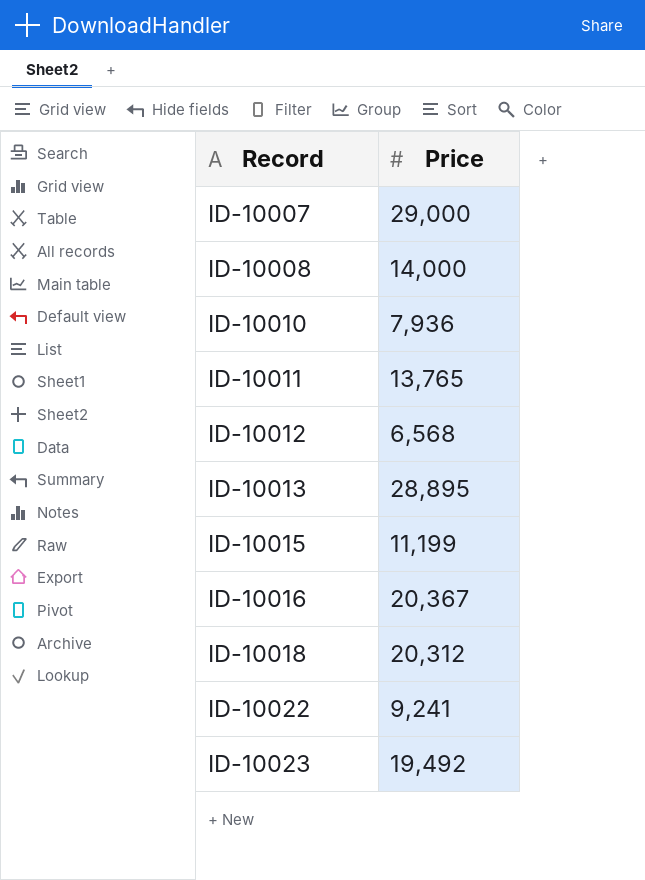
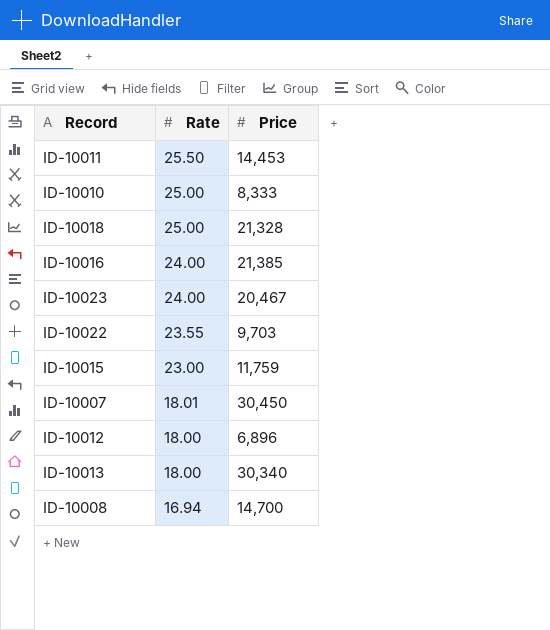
row order: Record ascending -> Rate descending
column Rate | position: none -> 2
ID-10011 | Price: 13,765 -> 14,453
ID-10010 | Price: 7,936 -> 8,333
ID-10018 | Price: 20,312 -> 21,328
ID-10016 | Price: 20,367 -> 21,385
ID-10023 | Price: 19,492 -> 20,467
ID-10022 | Price: 9,241 -> 9,703
ID-10015 | Price: 11,199 -> 11,759
ID-10007 | Price: 29,000 -> 30,450
ID-10012 | Price: 6,568 -> 6,896
ID-10013 | Price: 28,895 -> 30,340
ID-10008 | Price: 14,000 -> 14,700

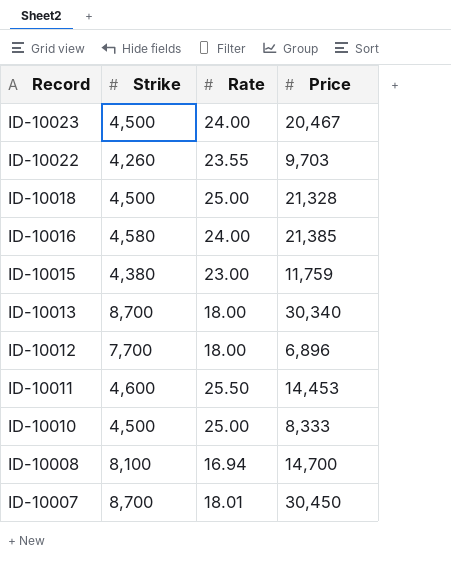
row order: Rate descending -> Record descending
column Strike | position: none -> 2

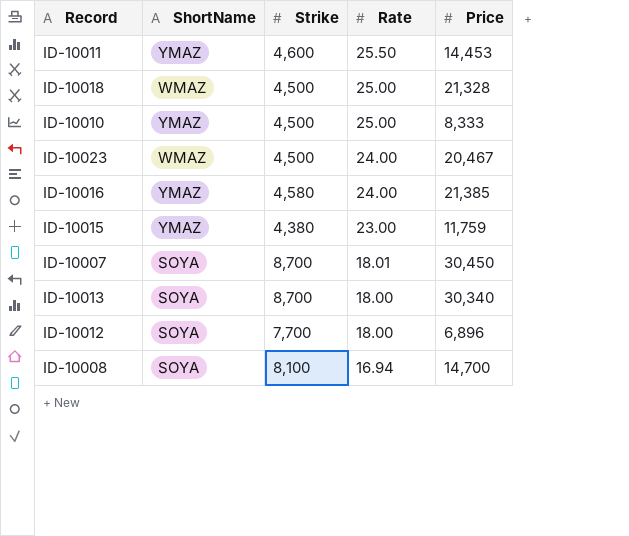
row order: Record descending -> Rate descending
column ShortName | position: none -> 2
row ID-10022: 4,260 | 23.55 | 9,703 -> none

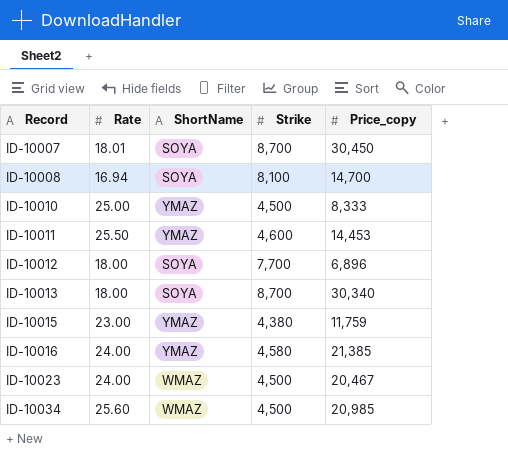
row order: Rate descending -> Record ascending
column Rate | position: 4 -> 2
column name: Price -> Price_copy
row ID-10018: WMAZ | 4,500 | 25.00 | 21,328 -> none
row ID-10034: none -> 25.60 | WMAZ | 4,500 | 20,985

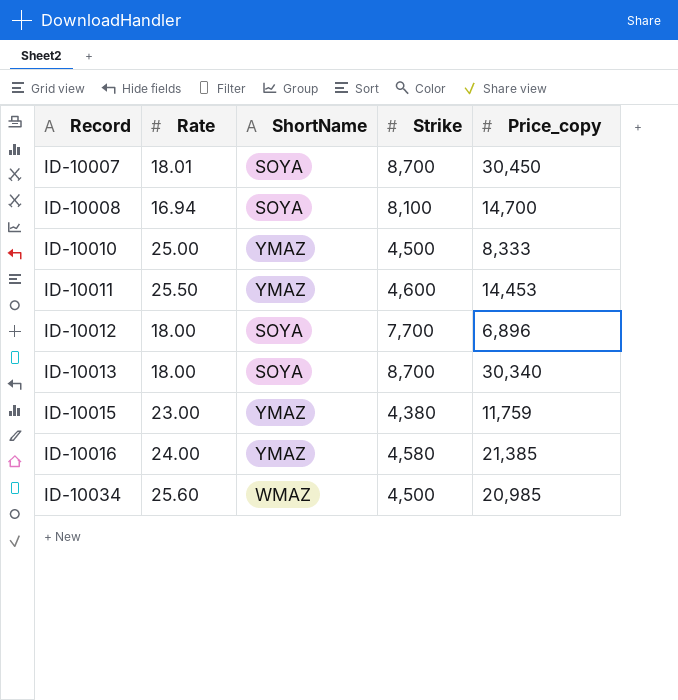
row ID-10023: 24.00 | WMAZ | 4,500 | 20,467 -> none

